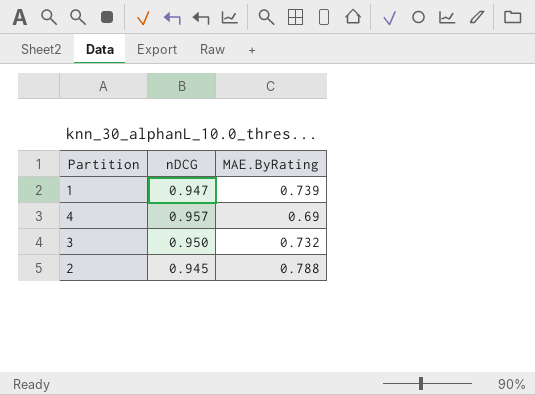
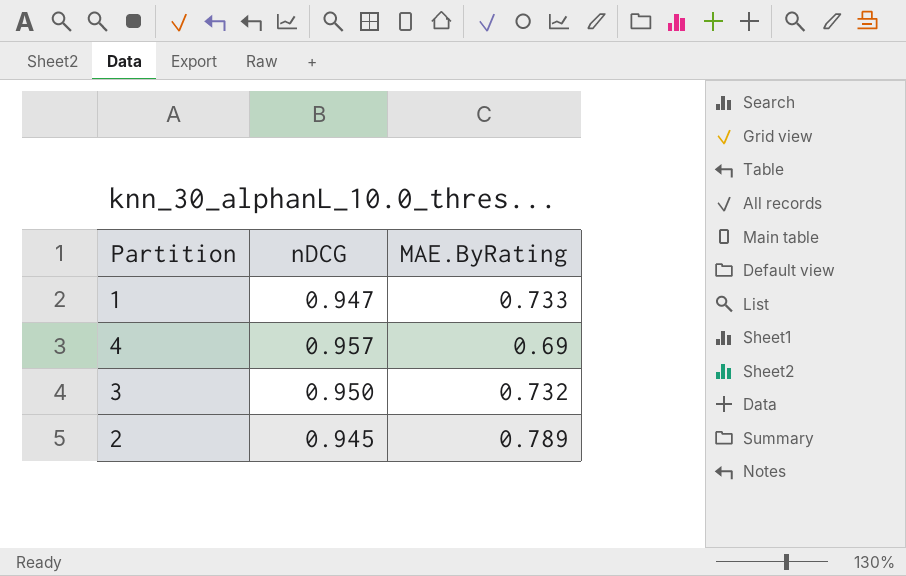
1 | MAE.ByRating: 0.739 -> 0.733
2 | MAE.ByRating: 0.788 -> 0.789

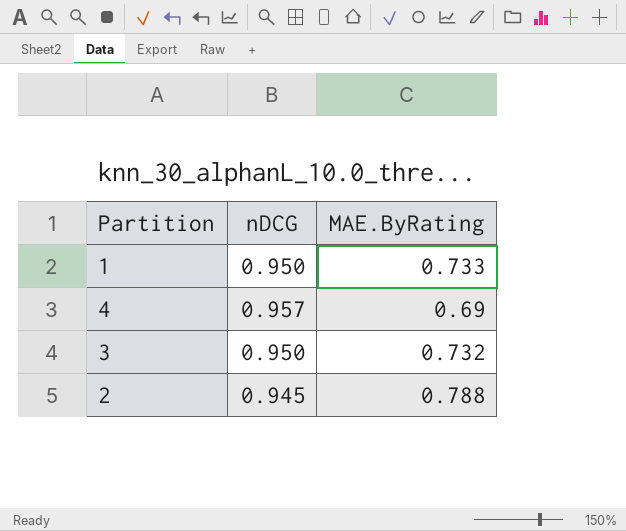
1 | nDCG: 0.947 -> 0.950
2 | MAE.ByRating: 0.789 -> 0.788

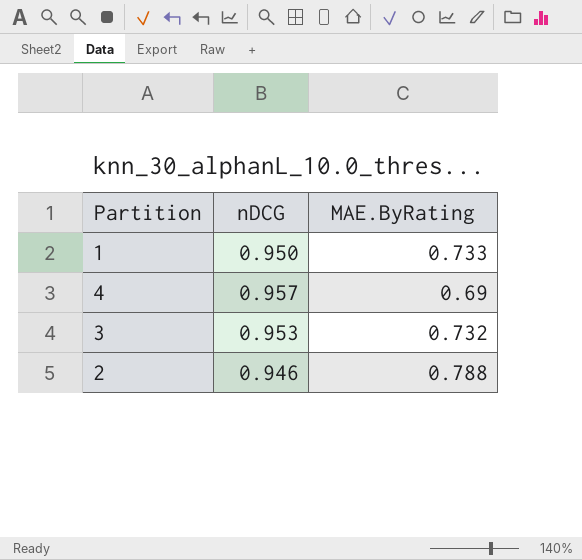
3 | nDCG: 0.950 -> 0.953
2 | nDCG: 0.945 -> 0.946

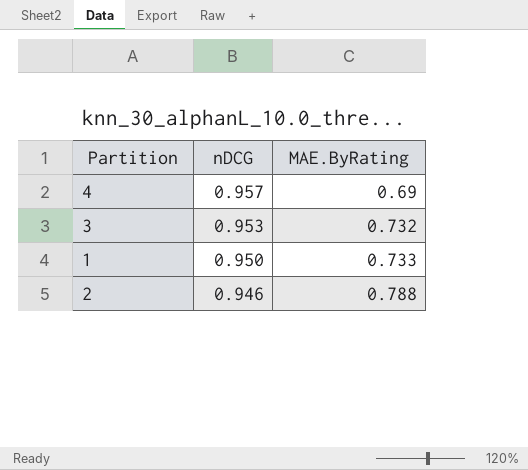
row order: none -> nDCG descending

